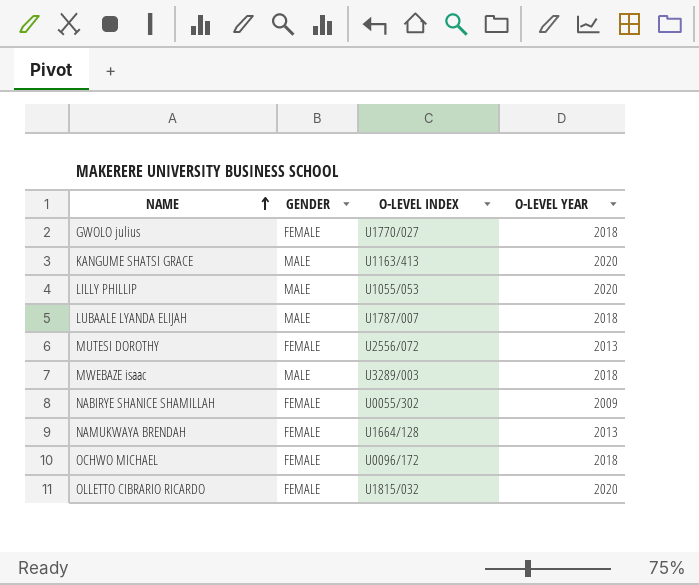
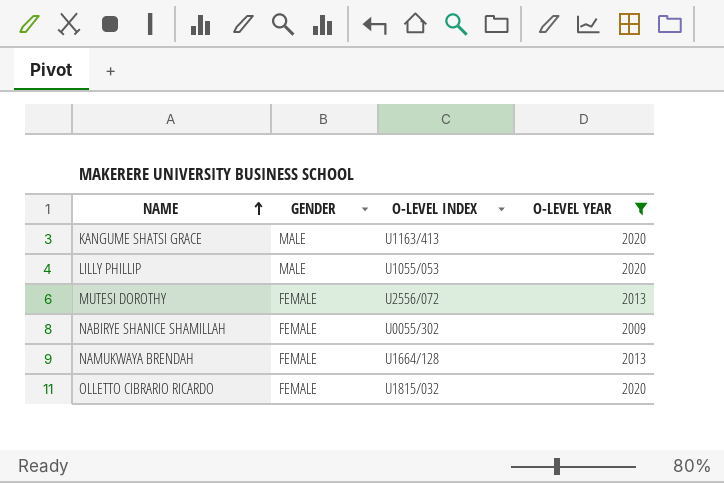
filter: none -> O-LEVEL YEAR != 2018

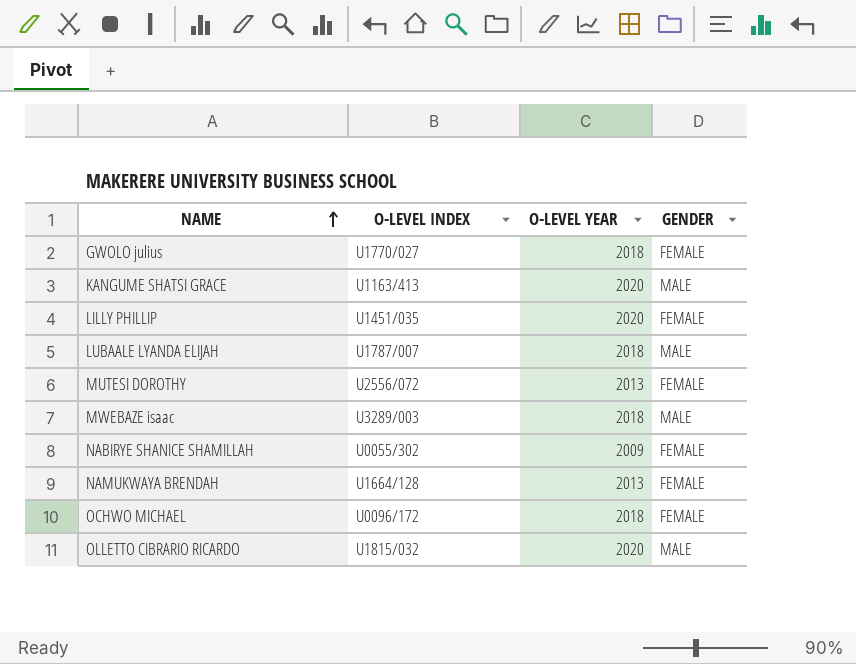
filter: O-LEVEL YEAR != 2018 -> none
column GENDER | position: 2 -> 4
LILLY PHILLIP | O-LEVEL INDEX: U1055/053 -> U1451/035
LILLY PHILLIP | GENDER: MALE -> FEMALE
OLLETTO CIBRARIO RICARDO | GENDER: FEMALE -> MALE

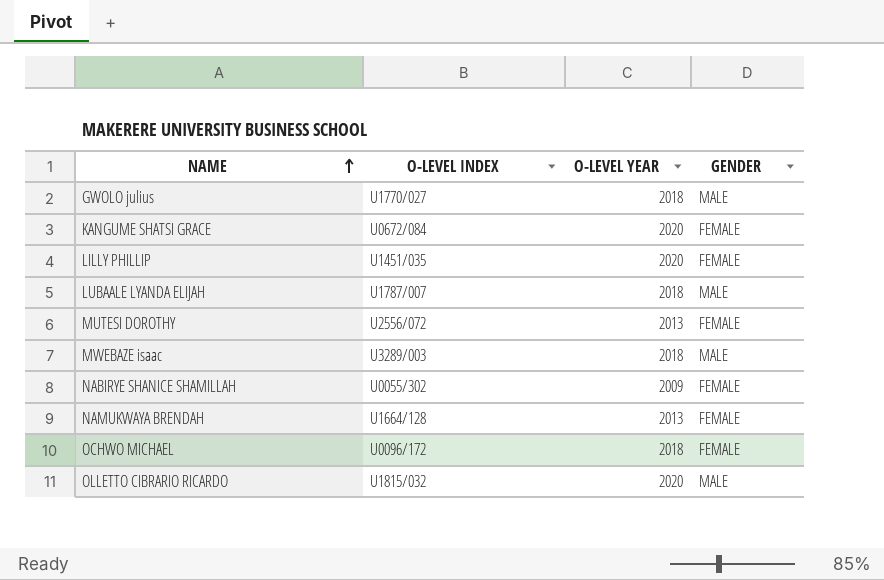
GWOLO julius | GENDER: FEMALE -> MALE
KANGUME SHATSI GRACE | O-LEVEL INDEX: U1163/413 -> U0672/084
KANGUME SHATSI GRACE | GENDER: MALE -> FEMALE

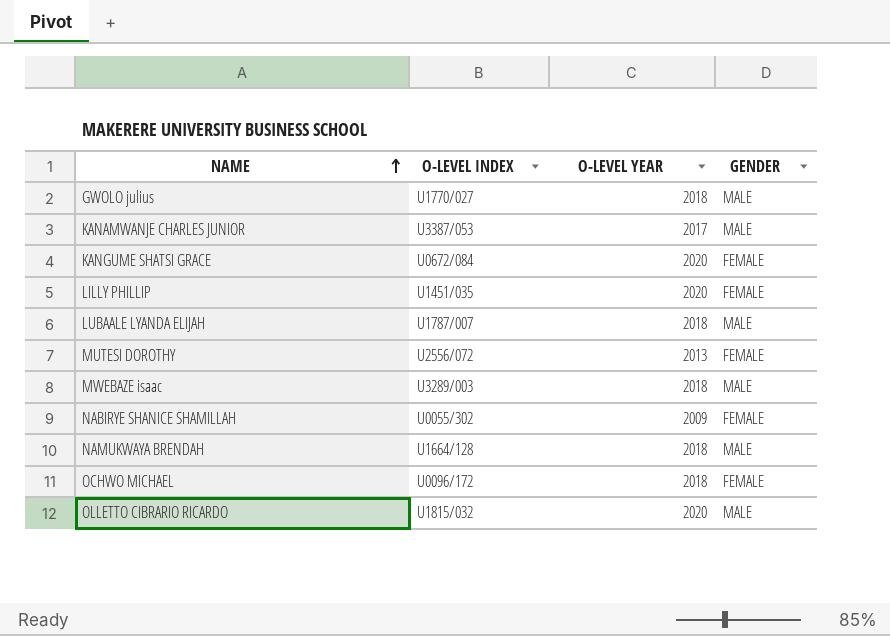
row KANAMWANJE CHARLES JUNIOR: none -> U3387/053 | 2017 | MALE
NAMUKWAYA BRENDAH | O-LEVEL YEAR: 2013 -> 2018
NAMUKWAYA BRENDAH | GENDER: FEMALE -> MALE

